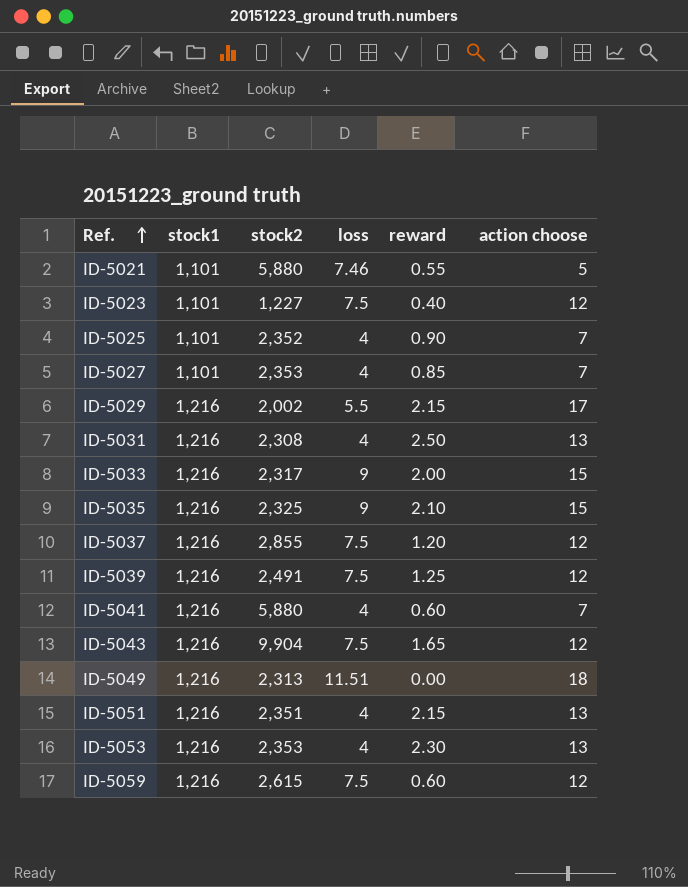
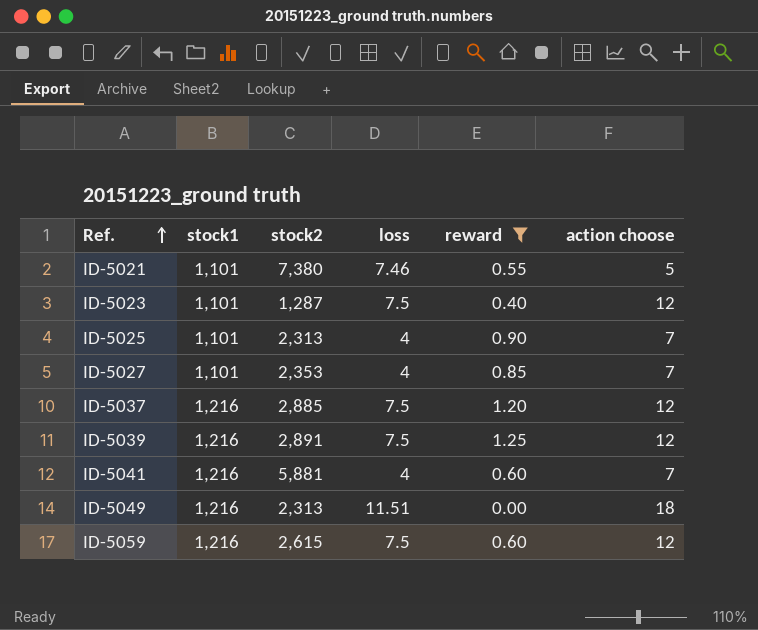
filter: none -> reward <= 1.25
ID-5021 | stock2: 5,880 -> 7,380
ID-5023 | stock2: 1,227 -> 1,287
ID-5025 | stock2: 2,352 -> 2,313
ID-5037 | stock2: 2,855 -> 2,885
ID-5039 | stock2: 2,491 -> 2,891
ID-5041 | stock2: 5,880 -> 5,881

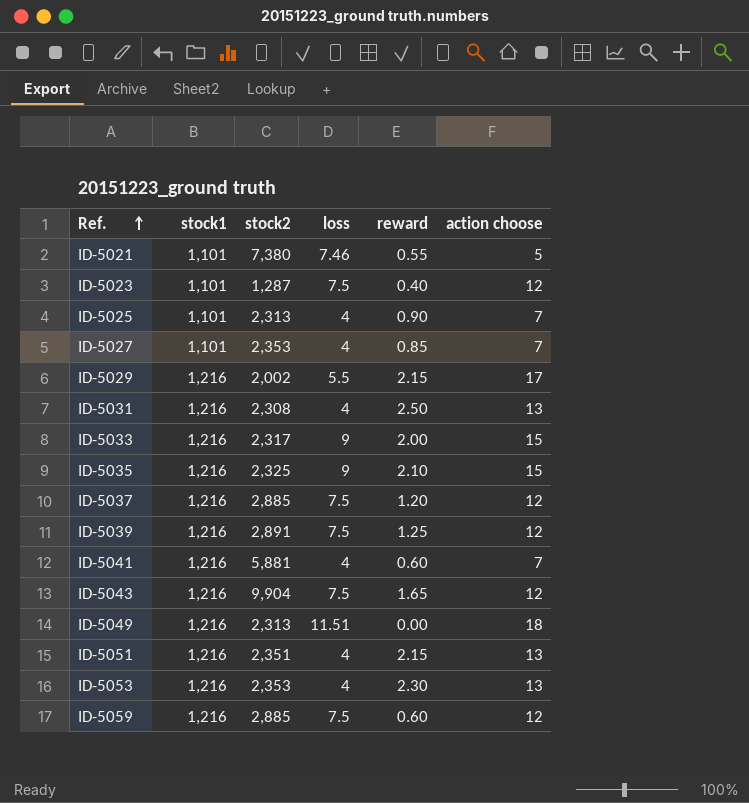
filter: reward <= 1.25 -> none
ID-5059 | stock2: 2,615 -> 2,885

